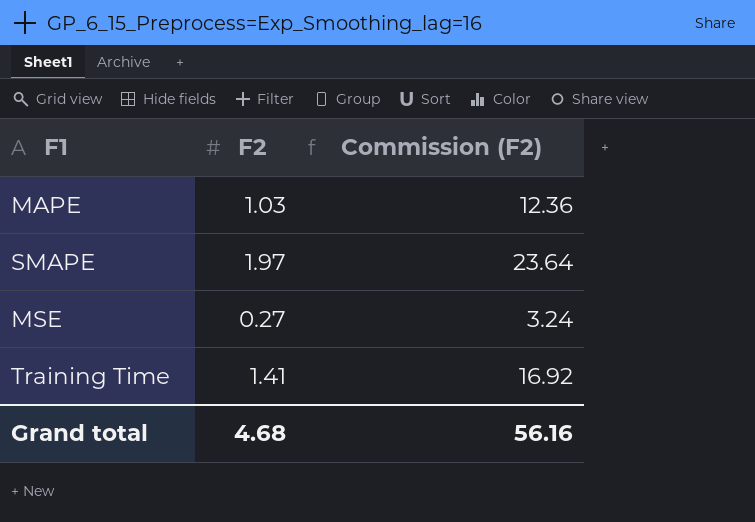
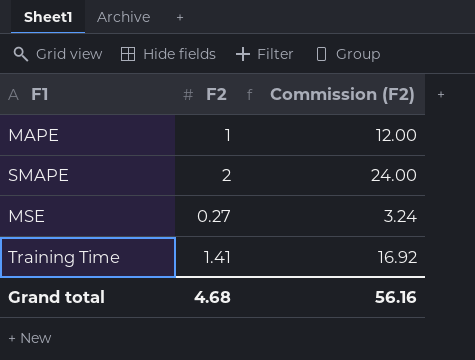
MAPE | F2: 1.03 -> 1
MAPE | Commission (F2): 12.36 -> 12.00
SMAPE | F2: 1.97 -> 2
SMAPE | Commission (F2): 23.64 -> 24.00

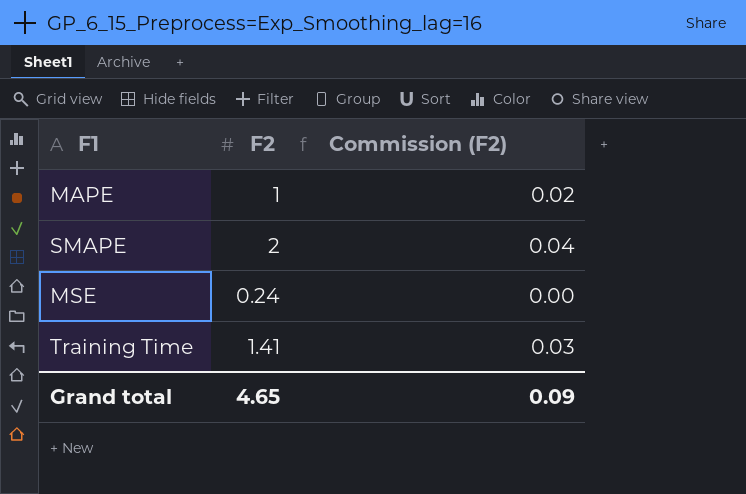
column Commission (F2) | formula: [F2] * 12 -> [F2] * 0.02
MSE | F2: 0.27 -> 0.24
Grand total | F2: 4.68 -> 4.65
Grand total | Commission (F2): 56.16 -> 0.09

